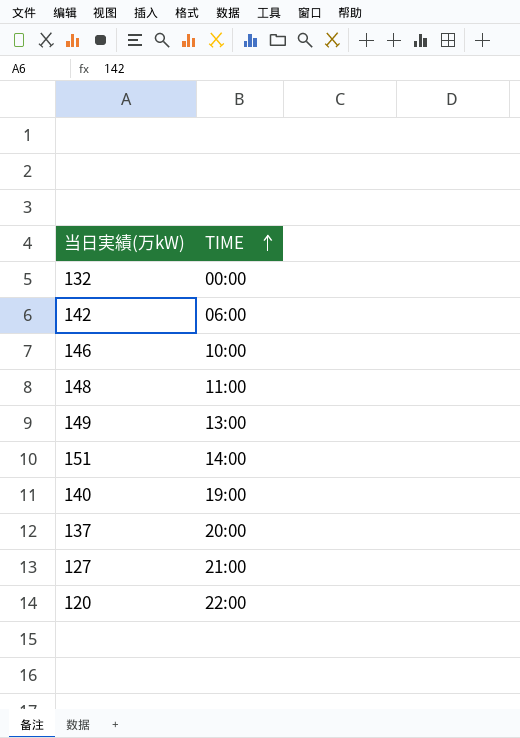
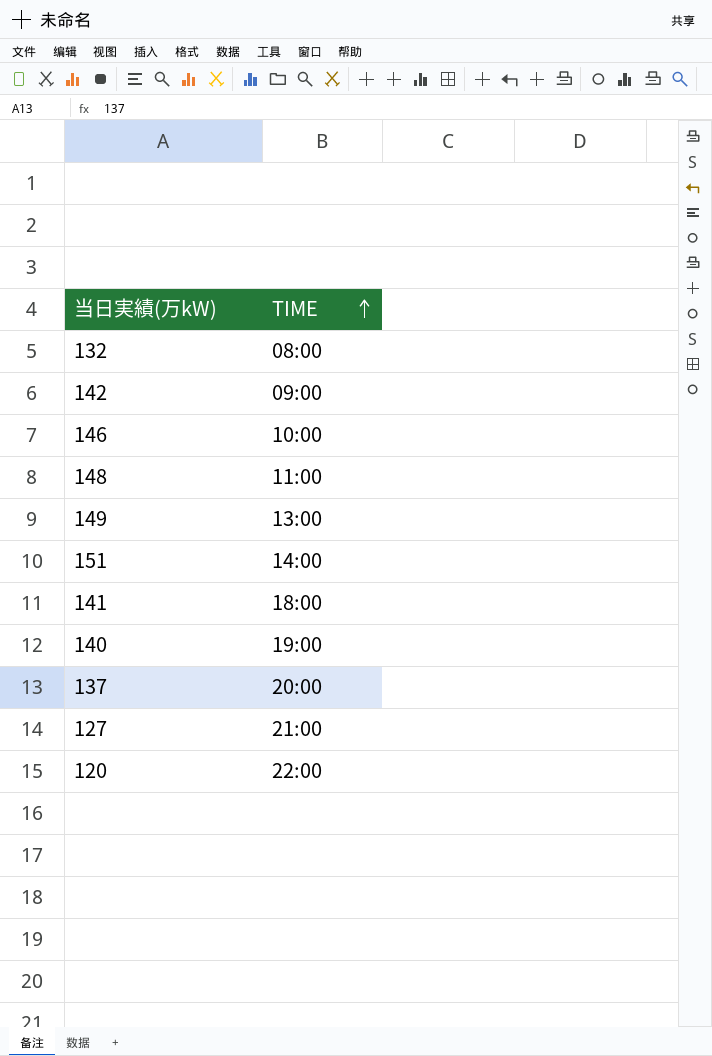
132 | TIME: 00:00 -> 08:00
142 | TIME: 06:00 -> 09:00
row 141: none -> 18:00

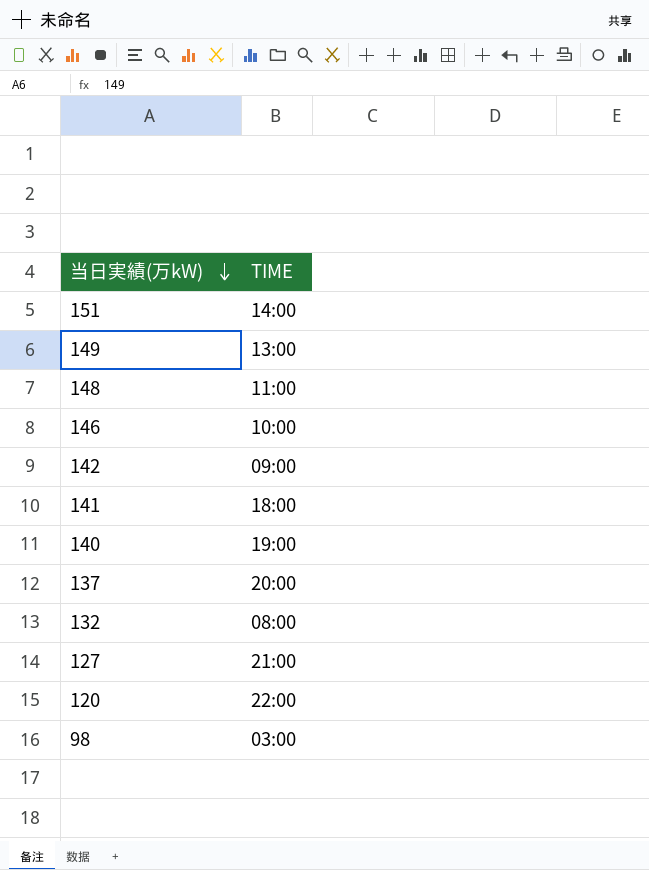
row order: TIME ascending -> 当日実績(万kW) descending
row 98: none -> 03:00

